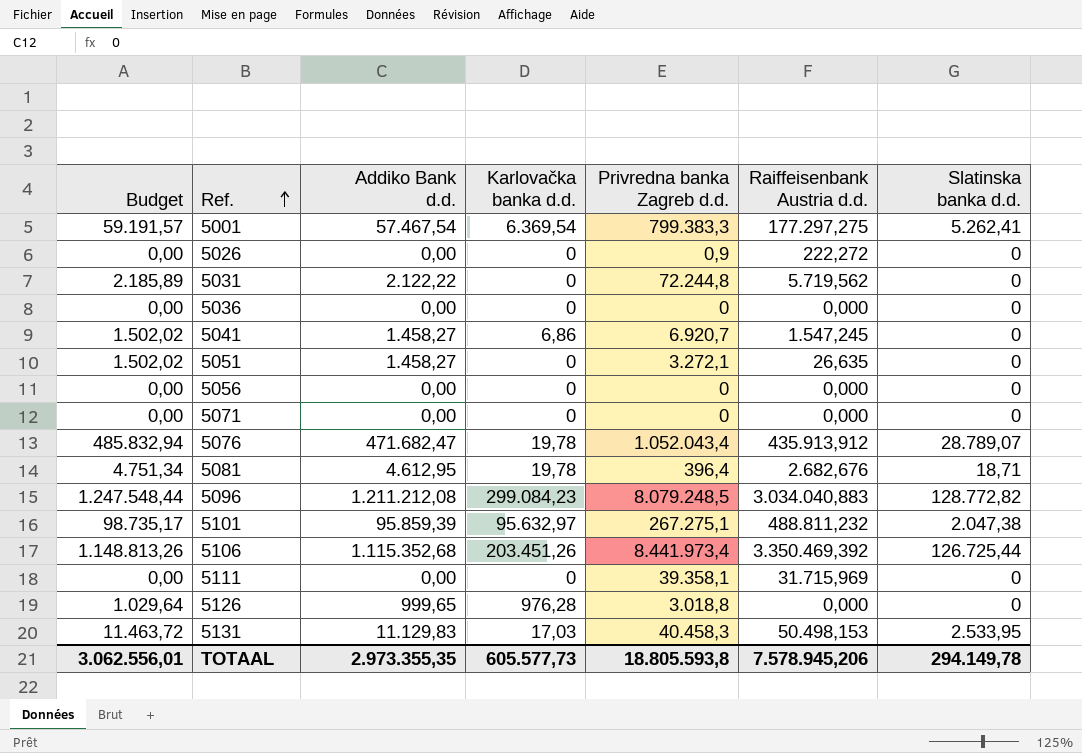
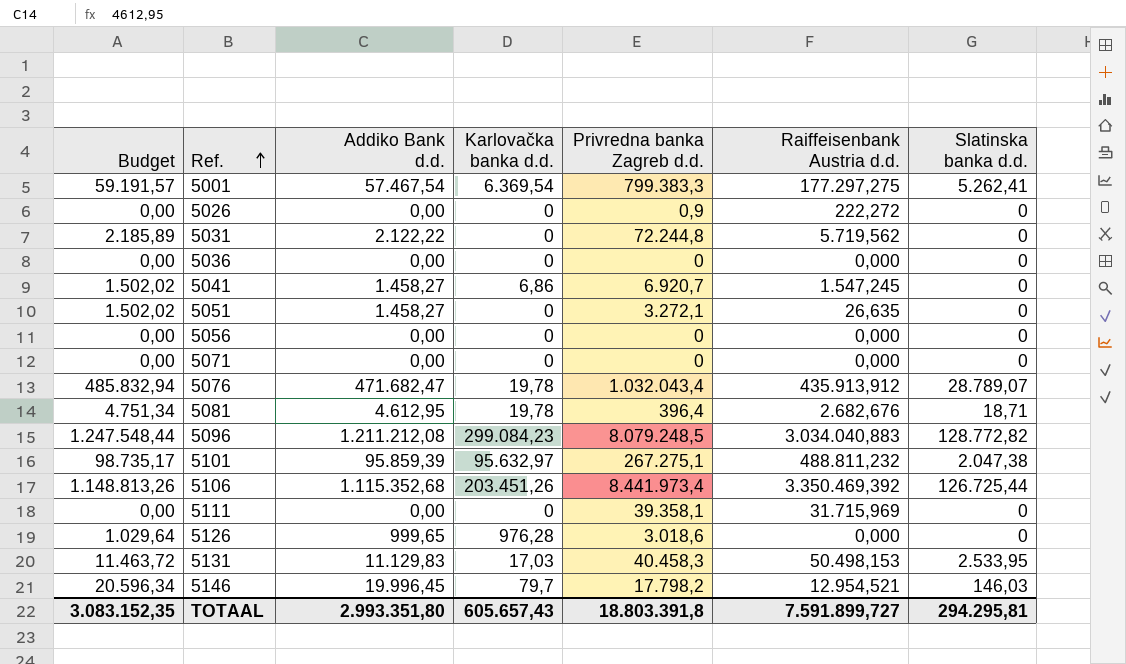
5076 | Privredna banka Zagreb d.d.: 1.052.043,4 -> 1.032.043,4
5126 | Privredna banka Zagreb d.d.: 3.018,8 -> 3.018,6
row 5146: none -> 20.596,34 | 19.996,45 | 79,7 | 17.798,2 | 12.954,521 | 146,03
TOTAAL | Budget: 3.062.556,01 -> 3.083.152,35
TOTAAL | Addiko Bank d.d.: 2.973.355,35 -> 2.993.351,80
TOTAAL | Karlovačka banka d.d.: 605.577,73 -> 605.657,43
TOTAAL | Privredna banka Zagreb d.d.: 18.805.593,8 -> 18.803.391,8
TOTAAL | Raiffeisenbank Austria d.d.: 7.578.945,206 -> 7.591.899,727
TOTAAL | Slatinska banka d.d.: 294.149,78 -> 294.295,81

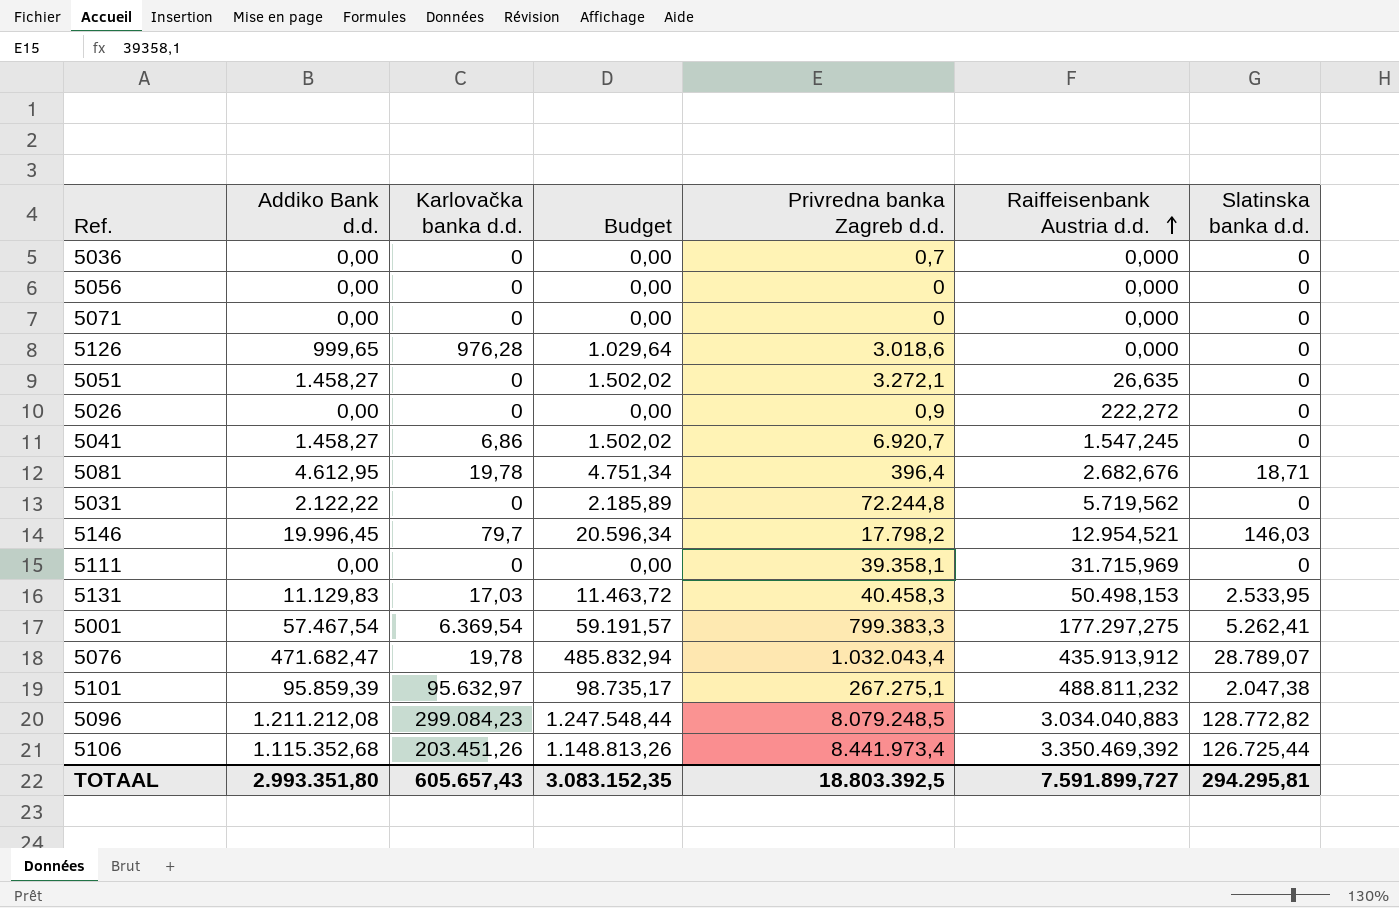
row order: Ref. ascending -> Raiffeisenbank Austria d.d. ascending
column Budget | position: 1 -> 4
5036 | Privredna banka Zagreb d.d.: 0 -> 0,7
TOTAAL | Privredna banka Zagreb d.d.: 18.803.391,8 -> 18.803.392,5

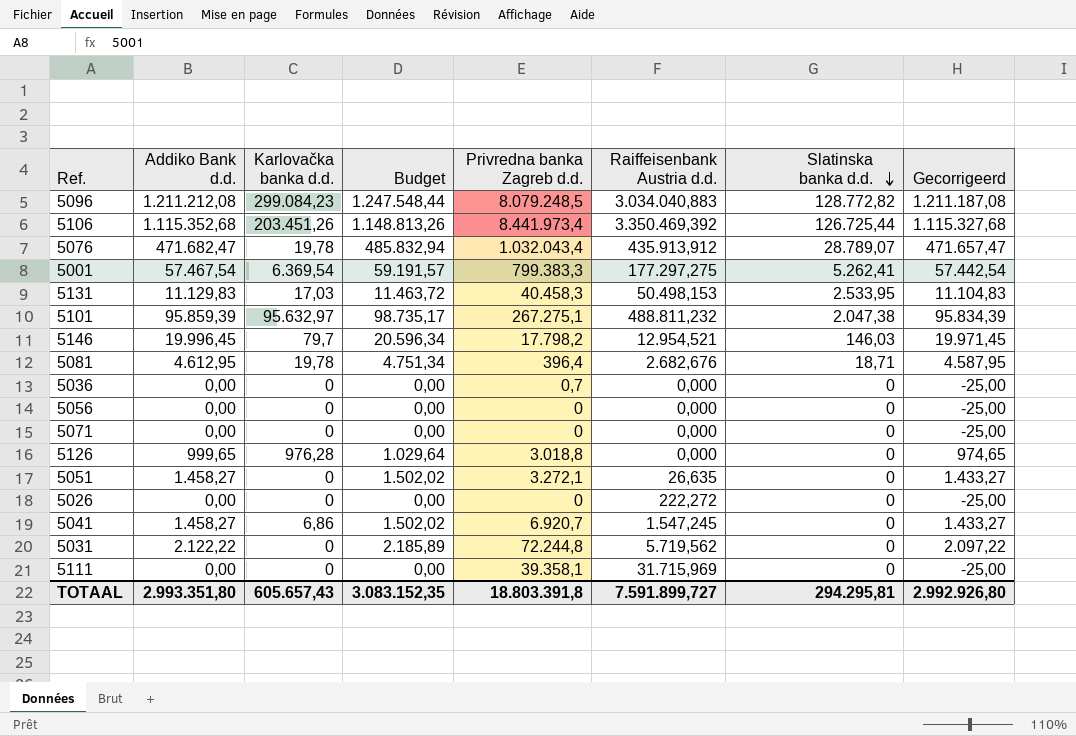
row order: Raiffeisenbank Austria d.d. ascending -> Slatinska banka d.d. descending
column Gecorrigeerd | formula: none -> [Addiko Bank d.d.] - 25
5126 | Privredna banka Zagreb d.d.: 3.018,6 -> 3.018,8
5026 | Privredna banka Zagreb d.d.: 0,9 -> 0
TOTAAL | Privredna banka Zagreb d.d.: 18.803.392,5 -> 18.803.391,8

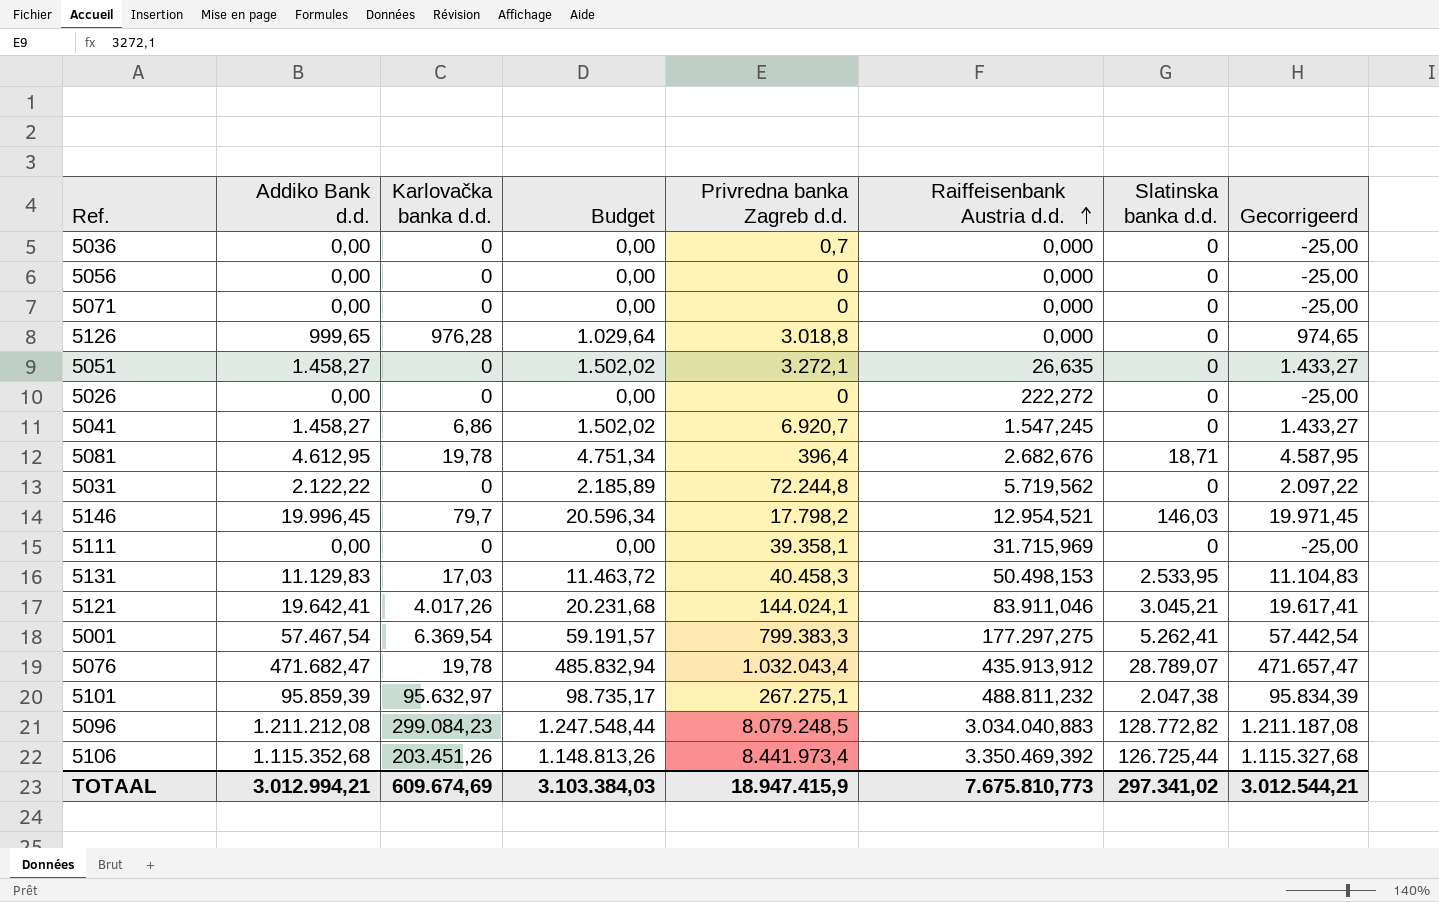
row order: Slatinska banka d.d. descending -> Raiffeisenbank Austria d.d. ascending
row 5121: none -> 19.642,41 | 4.017,26 | 20.231,68 | 144.024,1 | 83.911,046 | 3.045,21 | 19.617,41
TOTAAL | Addiko Bank d.d.: 2.993.351,80 -> 3.012.994,21
TOTAAL | Karlovačka banka d.d.: 605.657,43 -> 609.674,69
TOTAAL | Budget: 3.083.152,35 -> 3.103.384,03
TOTAAL | Privredna banka Zagreb d.d.: 18.803.391,8 -> 18.947.415,9
TOTAAL | Raiffeisenbank Austria d.d.: 7.591.899,727 -> 7.675.810,773
TOTAAL | Slatinska banka d.d.: 294.295,81 -> 297.341,02
TOTAAL | Gecorrigeerd: 2.992.926,80 -> 3.012.544,21

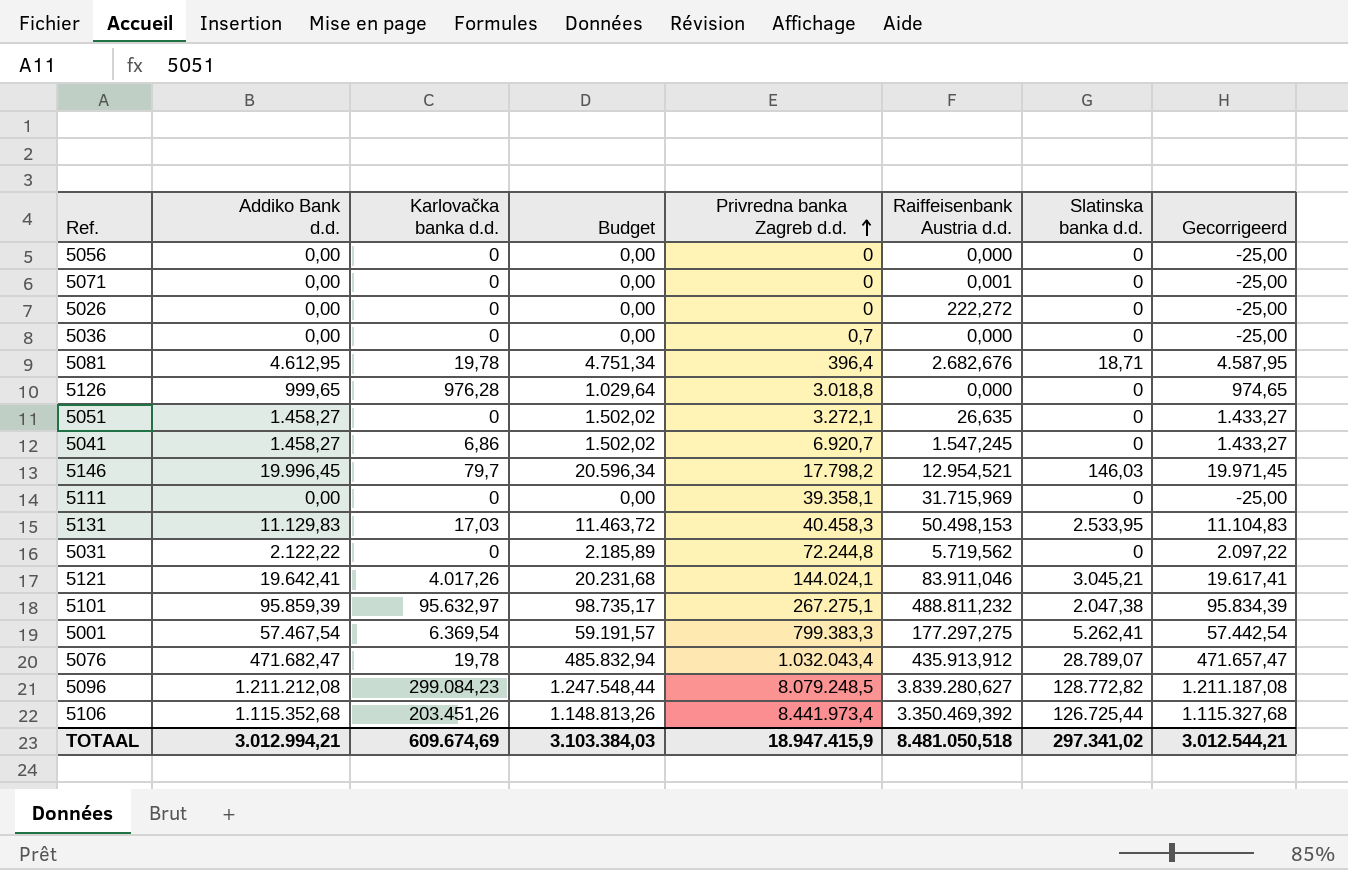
row order: Raiffeisenbank Austria d.d. ascending -> Privredna banka Zagreb d.d. ascending
5071 | Raiffeisenbank Austria d.d.: 0,000 -> 0,001
5096 | Raiffeisenbank Austria d.d.: 3.034.040,883 -> 3.839.280,627
TOTAAL | Raiffeisenbank Austria d.d.: 7.675.810,773 -> 8.481.050,518

